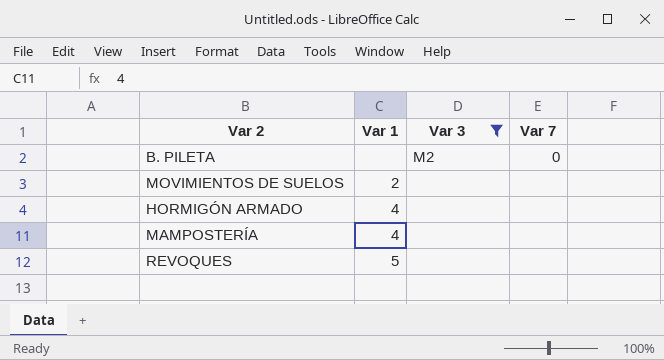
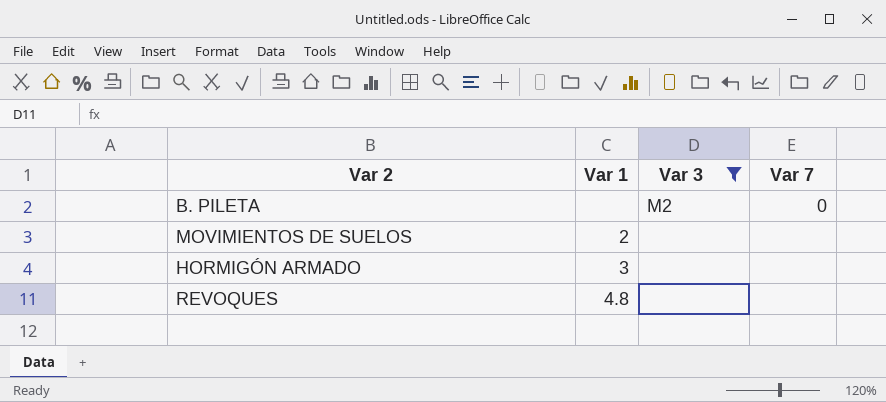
row MAMPOSTERÍA: 4 | none | none -> none
HORMIGÓN ARMADO | Var 1: 4 -> 3
REVOQUES | Var 1: 5 -> 4.8

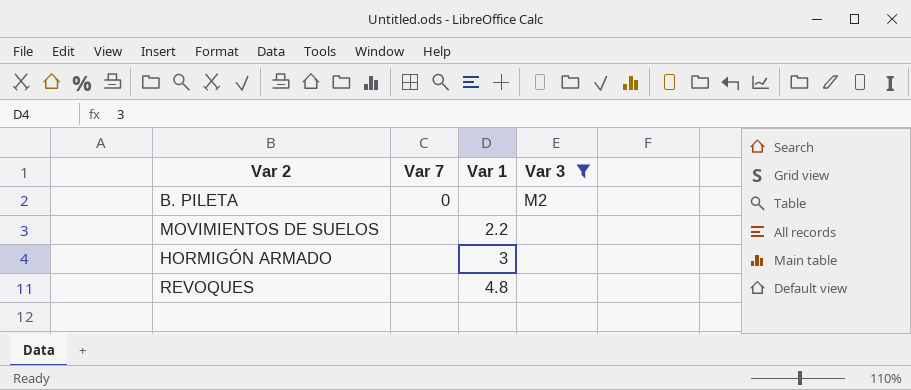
column Var 7 | position: 4 -> 2
MOVIMIENTOS DE SUELOS | Var 1: 2 -> 2.2

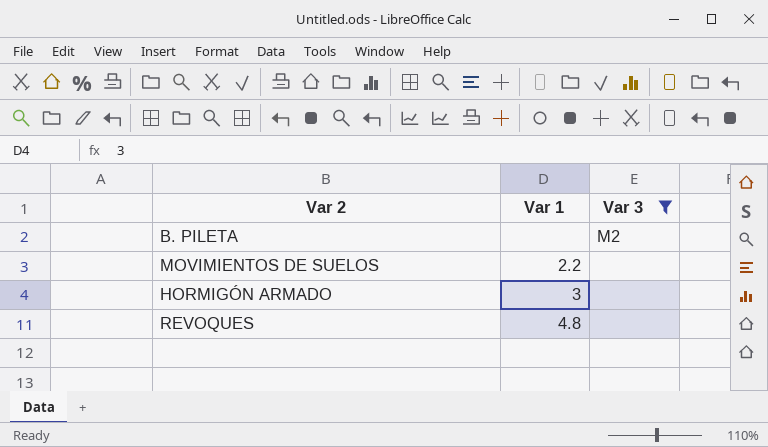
column Var 7 | position: 2 -> none

